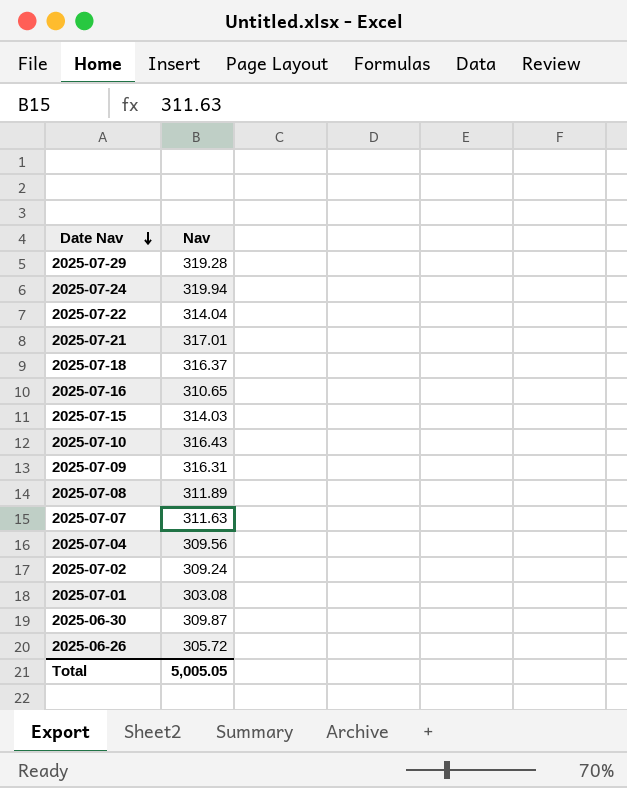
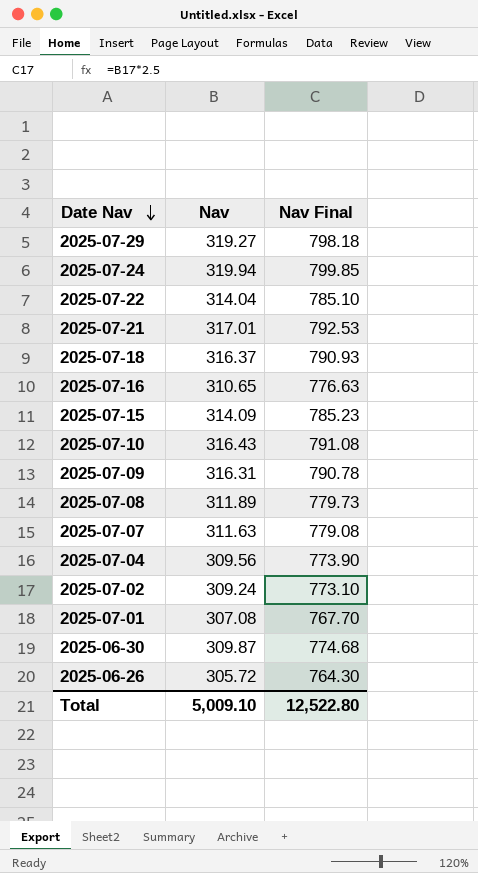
column Nav Final | formula: none -> [Nav] * 2.5
2025-07-29 | Nav: 319.28 -> 319.27
2025-07-15 | Nav: 314.03 -> 314.09
2025-07-01 | Nav: 303.08 -> 307.08
Total | Nav: 5,005.05 -> 5,009.10

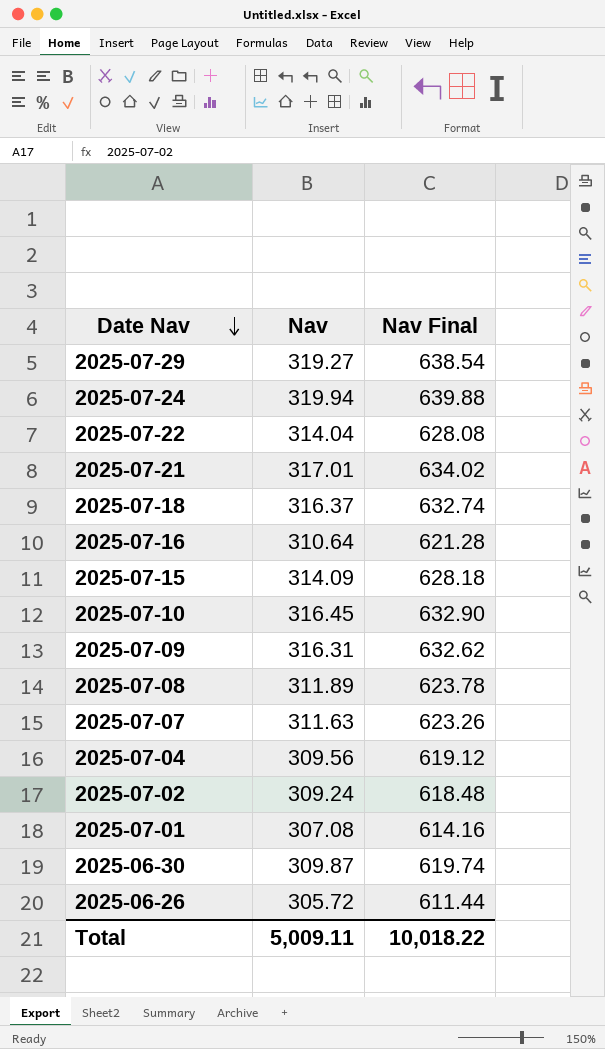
column Nav Final | formula: [Nav] * 2.5 -> [Nav] * 2
2025-07-16 | Nav: 310.65 -> 310.64
2025-07-10 | Nav: 316.43 -> 316.45
Total | Nav: 5,009.10 -> 5,009.11
Total | Nav Final: 12,522.80 -> 10,018.22

